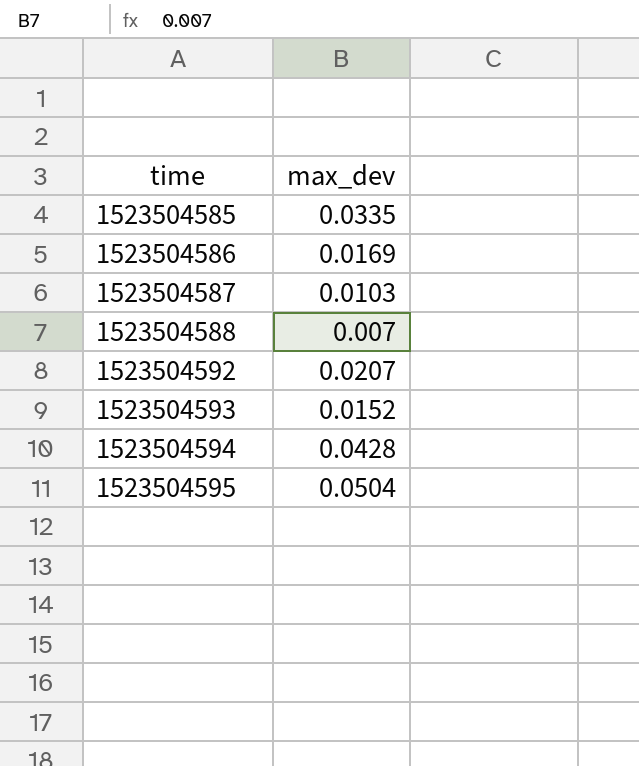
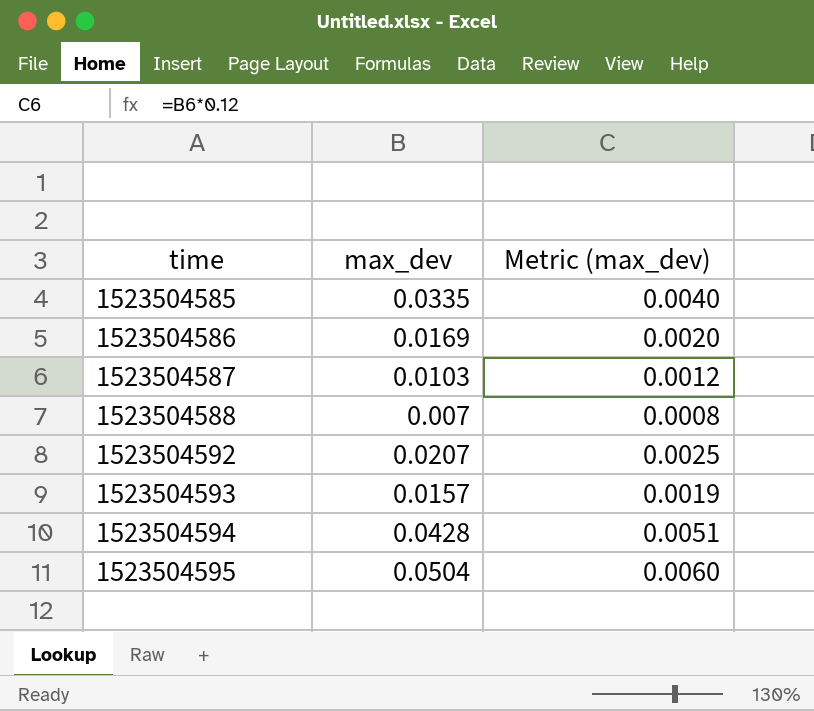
column Metric (max_dev) | formula: none -> [max_dev] * 0.12
1523504593 | max_dev: 0.0152 -> 0.0157

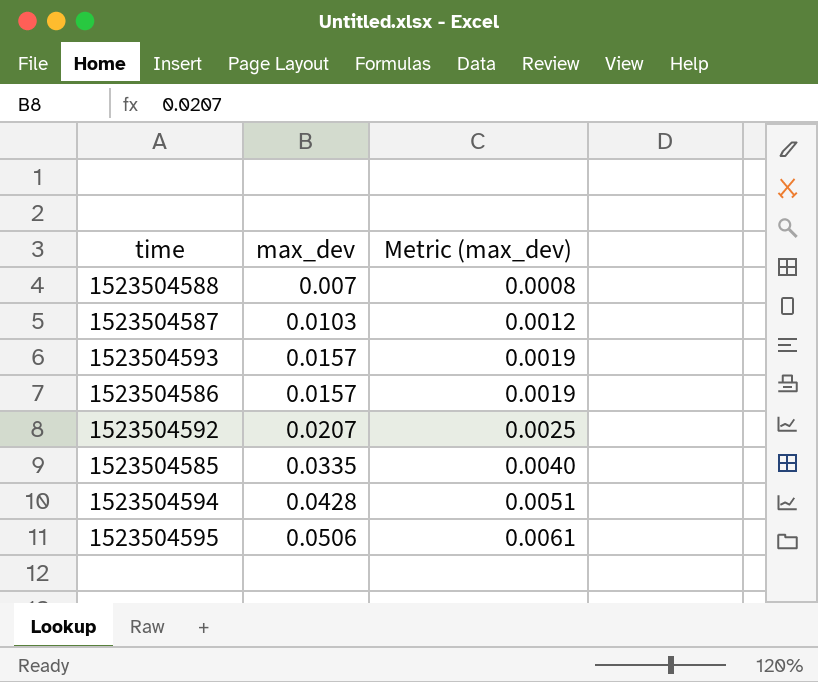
row order: time ascending -> max_dev ascending
1523504586 | max_dev: 0.0169 -> 0.0157
1523504586 | Metric (max_dev): 0.0020 -> 0.0019
1523504595 | max_dev: 0.0504 -> 0.0506
1523504595 | Metric (max_dev): 0.0060 -> 0.0061

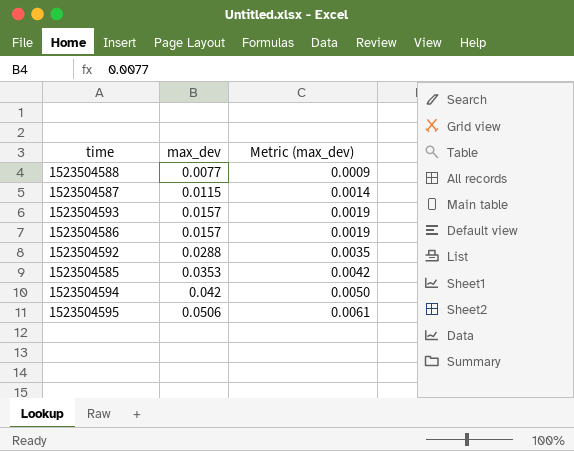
1523504588 | max_dev: 0.007 -> 0.0077
1523504588 | Metric (max_dev): 0.0008 -> 0.0009
1523504587 | max_dev: 0.0103 -> 0.0115
1523504587 | Metric (max_dev): 0.0012 -> 0.0014
1523504592 | max_dev: 0.0207 -> 0.0288
1523504592 | Metric (max_dev): 0.0025 -> 0.0035
1523504585 | max_dev: 0.0335 -> 0.0353
1523504585 | Metric (max_dev): 0.0040 -> 0.0042
1523504594 | max_dev: 0.0428 -> 0.042
1523504594 | Metric (max_dev): 0.0051 -> 0.0050

